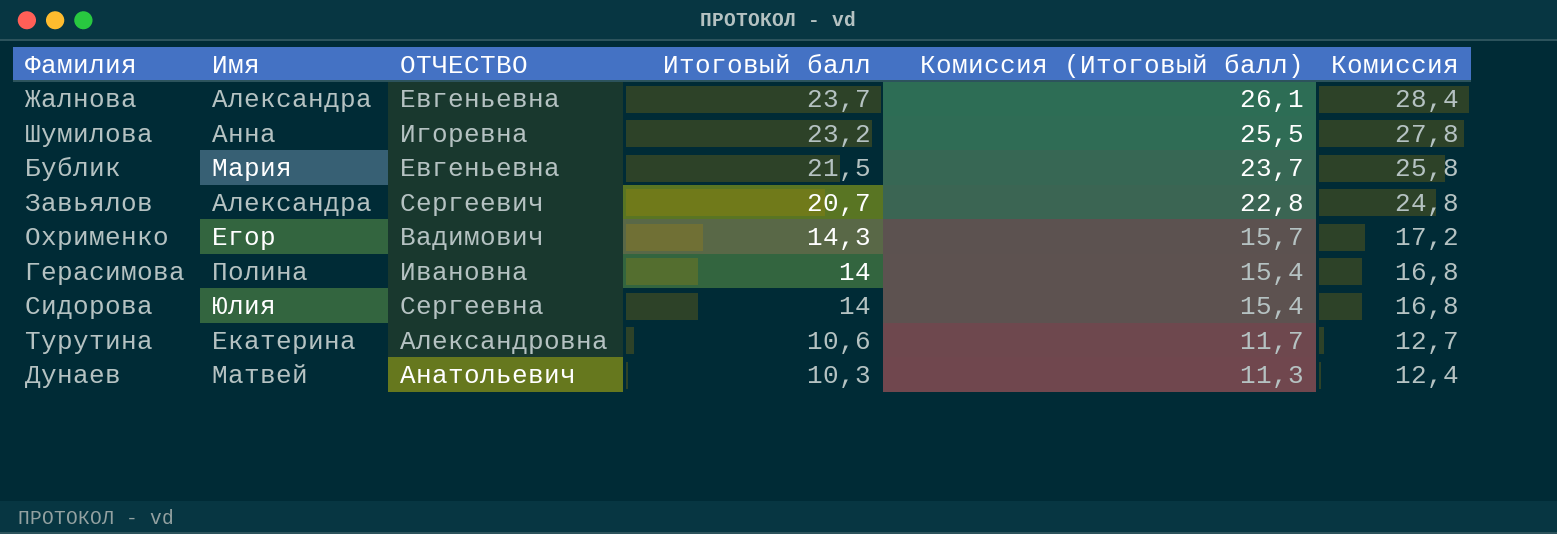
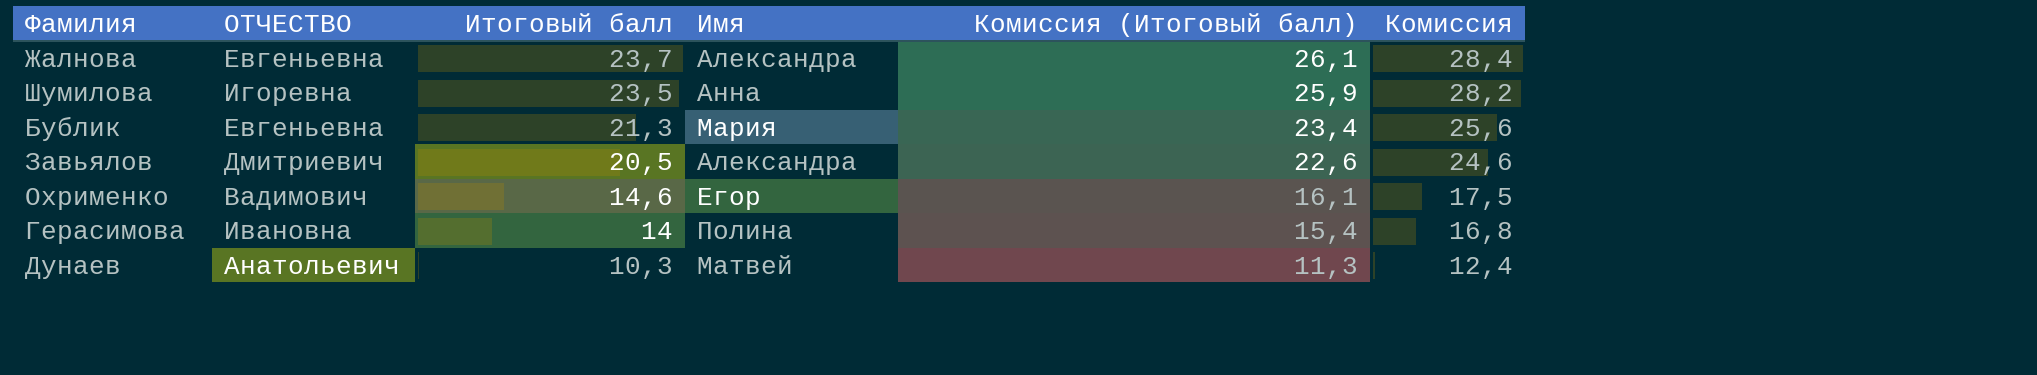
column Имя | position: 2 -> 4
row Сидорова: Юлия | Сергеевна | 14 | 15,4 | 16,8 -> none
row Турутина: Екатерина | Александровна | 10,6 | 11,7 | 12,7 -> none
Шумилова | Итоговый балл: 23,2 -> 23,5
Шумилова | Комиссия (Итоговый балл): 25,5 -> 25,9
Шумилова | Комиссия: 27,8 -> 28,2
Бублик | Итоговый балл: 21,5 -> 21,3
Бублик | Комиссия (Итоговый балл): 23,7 -> 23,4
Бублик | Комиссия: 25,8 -> 25,6
Завьялов | ОТЧЕСТВО: Сергеевич -> Дмитриевич
Завьялов | Итоговый балл: 20,7 -> 20,5
Завьялов | Комиссия (Итоговый балл): 22,8 -> 22,6
Завьялов | Комиссия: 24,8 -> 24,6
Охрименко | Итоговый балл: 14,3 -> 14,6
Охрименко | Комиссия (Итоговый балл): 15,7 -> 16,1
Охрименко | Комиссия: 17,2 -> 17,5

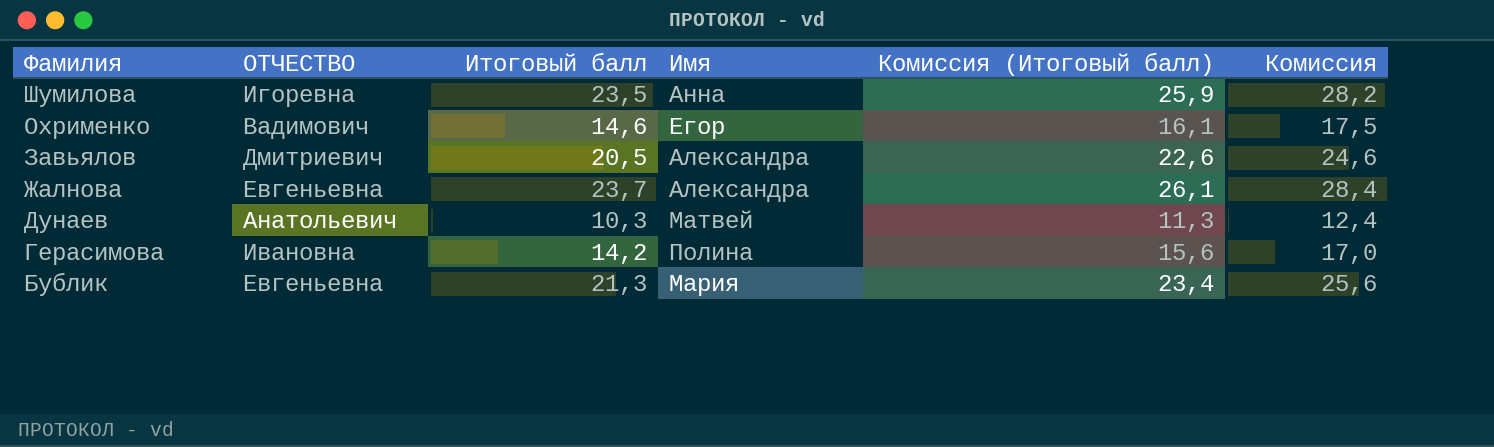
row order: Итоговый балл descending -> Фамилия descending
Герасимова | Итоговый балл: 14 -> 14,2
Герасимова | Комиссия (Итоговый балл): 15,4 -> 15,6
Герасимова | Комиссия: 16,8 -> 17,0

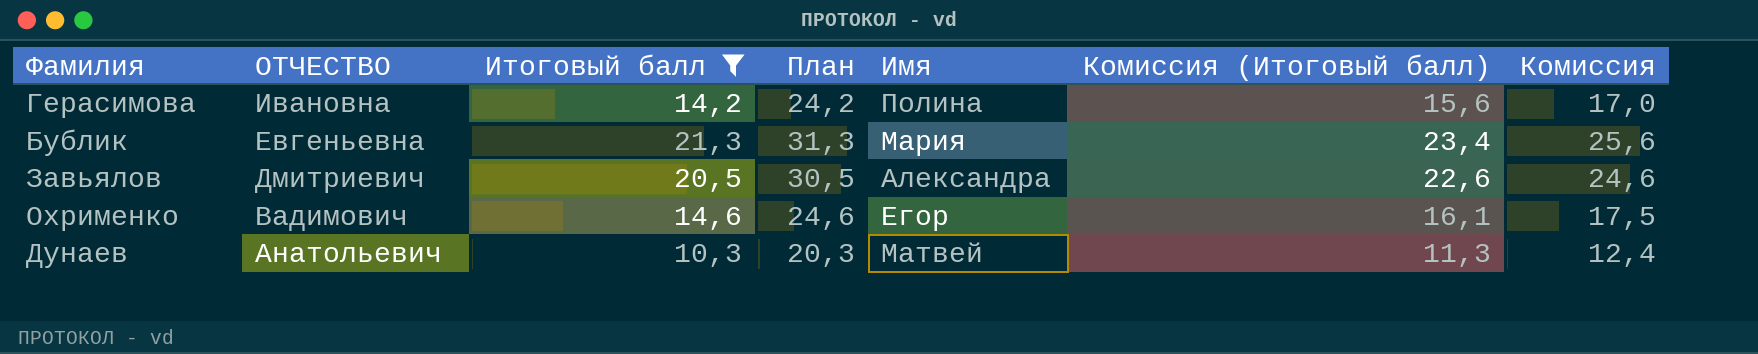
filter: none -> Итоговый балл <= 21,3
row order: Фамилия descending -> ОТЧЕСТВО descending
column План | formula: none -> [Итоговый балл] + 10

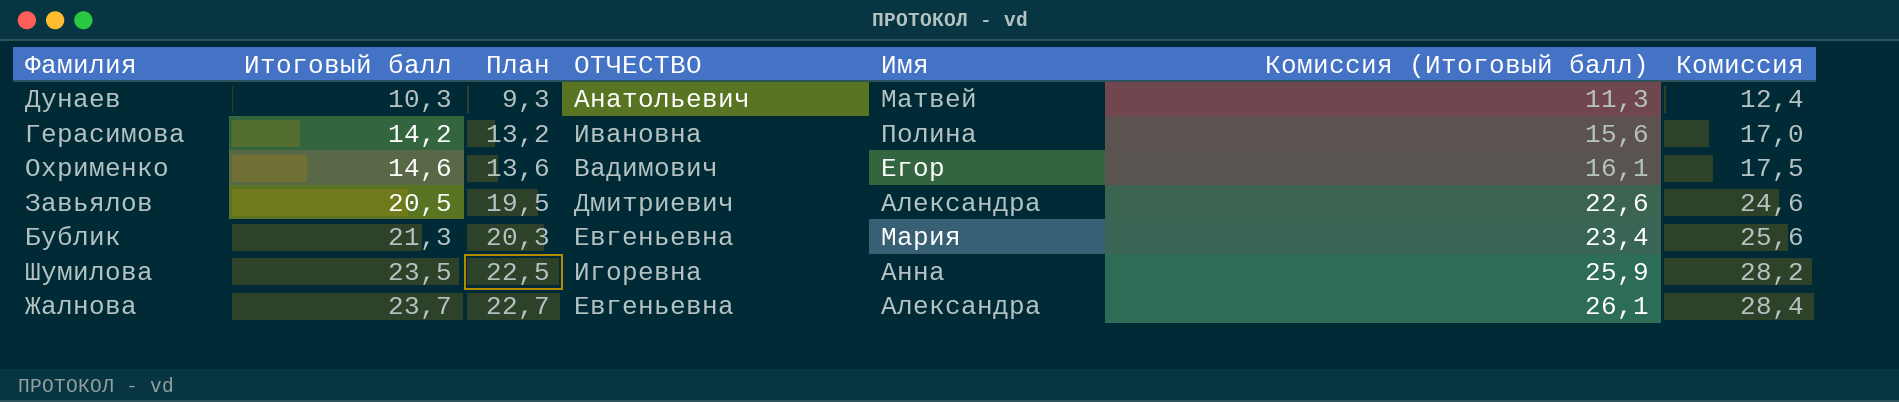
filter: Итоговый балл <= 21,3 -> none
row order: ОТЧЕСТВО descending -> Итоговый балл ascending
column План | formula: [Итоговый балл] + 10 -> [Итоговый балл] - 1
column ОТЧЕСТВО | position: 2 -> 4

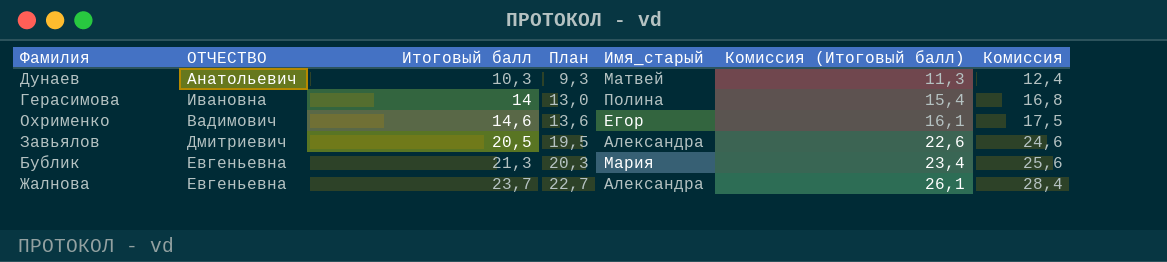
column ОТЧЕСТВО | position: 4 -> 2
column name: Имя -> Имя_старый
row Шумилова: 23,5 | 22,5 | Игоревна | Анна | 25,9 | 28,2 -> none
Герасимова | Итоговый балл: 14,2 -> 14
Герасимова | План: 13,2 -> 13,0
Герасимова | Комиссия (Итоговый балл): 15,6 -> 15,4
Герасимова | Комиссия: 17,0 -> 16,8

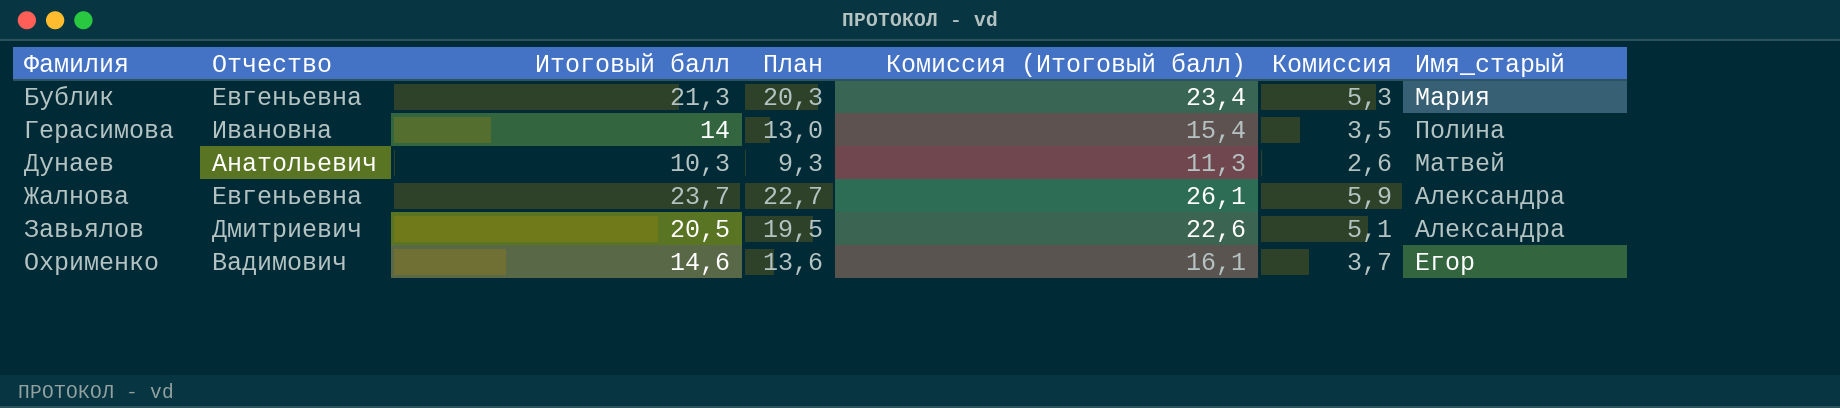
row order: Итоговый балл ascending -> Фамилия ascending
column name: ОТЧЕСТВО -> Отчество
column Комиссия | formula: [Итоговый балл] * 1,2 -> [Итоговый балл] * 0,25
column Имя_старый | position: 5 -> 7

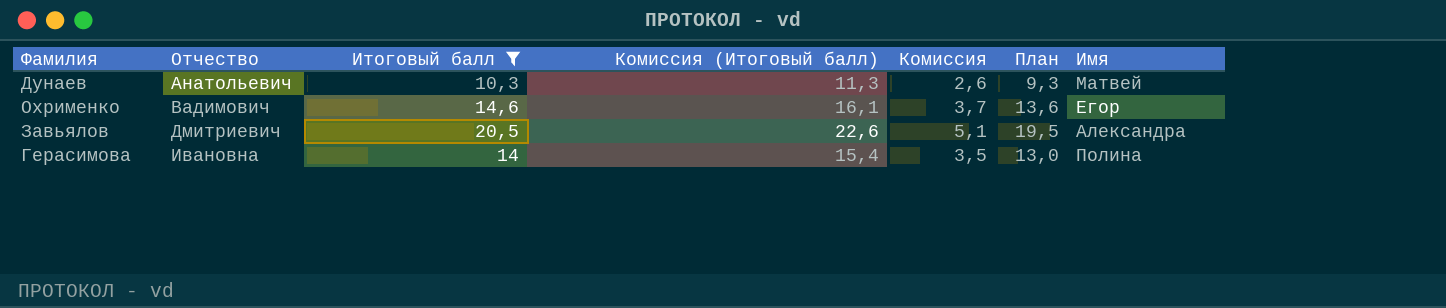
filter: none -> Итоговый балл <= 20,5
row order: Фамилия ascending -> Отчество ascending
column План | position: 4 -> 6
column name: Имя_старый -> Имя

